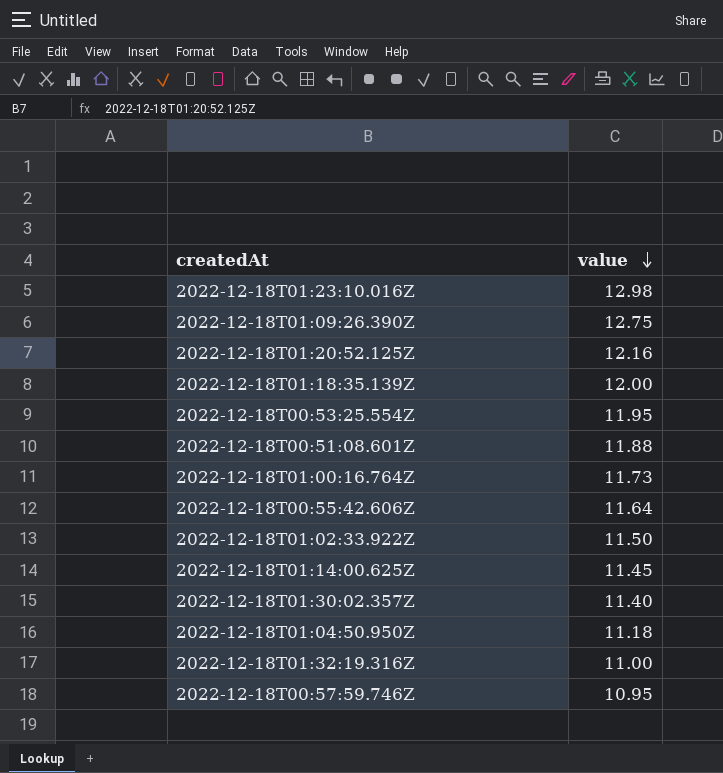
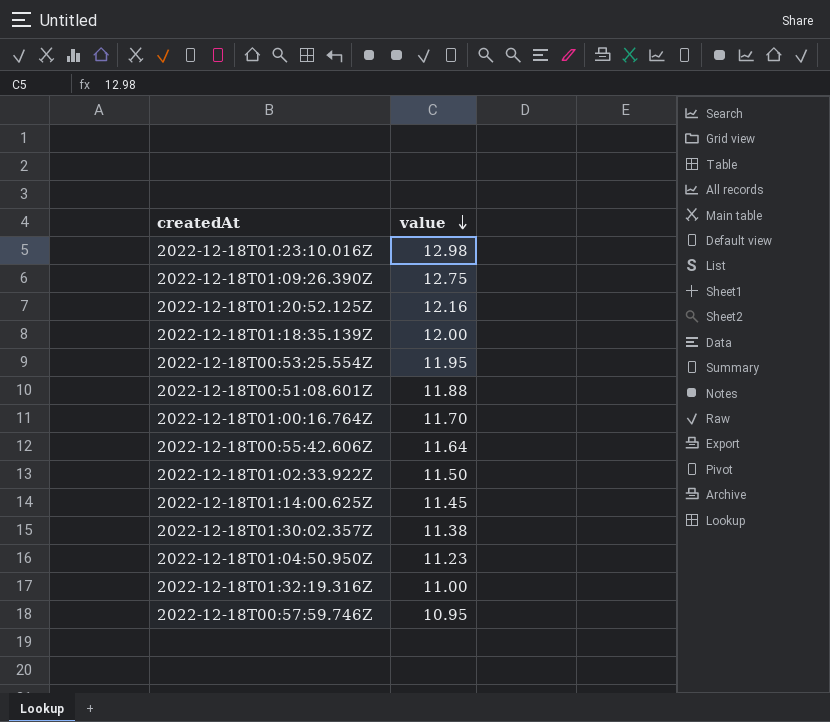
2022-12-18T01:00:16.764Z | value: 11.73 -> 11.70
2022-12-18T01:30:02.357Z | value: 11.40 -> 11.38
2022-12-18T01:04:50.950Z | value: 11.18 -> 11.23

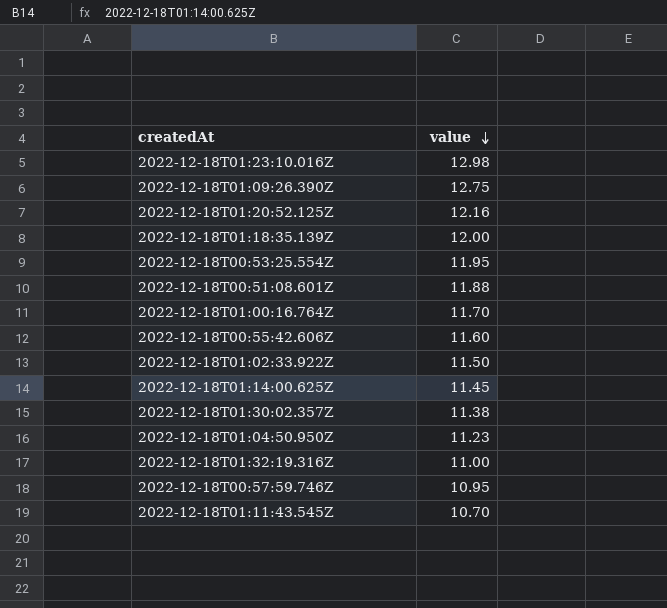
2022-12-18T00:55:42.606Z | value: 11.64 -> 11.60
row 2022-12-18T01:11:43.545Z: none -> 10.70

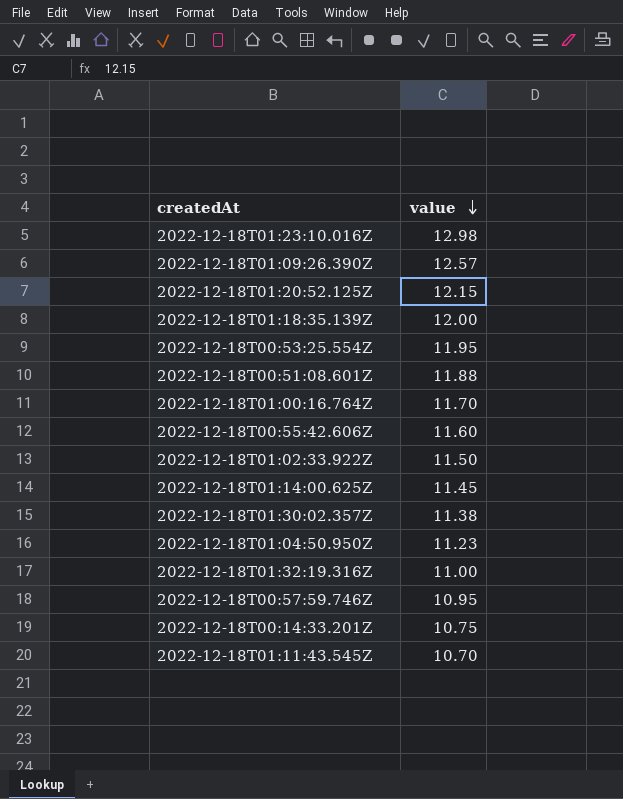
2022-12-18T01:09:26.390Z | value: 12.75 -> 12.57
2022-12-18T01:20:52.125Z | value: 12.16 -> 12.15
row 2022-12-18T00:14:33.201Z: none -> 10.75

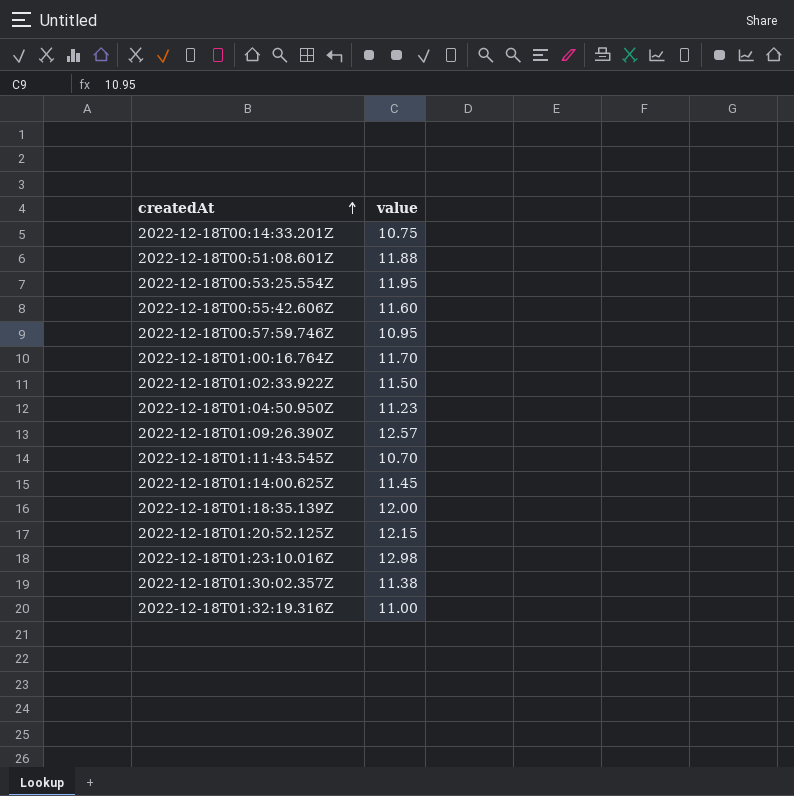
row order: value descending -> createdAt ascending

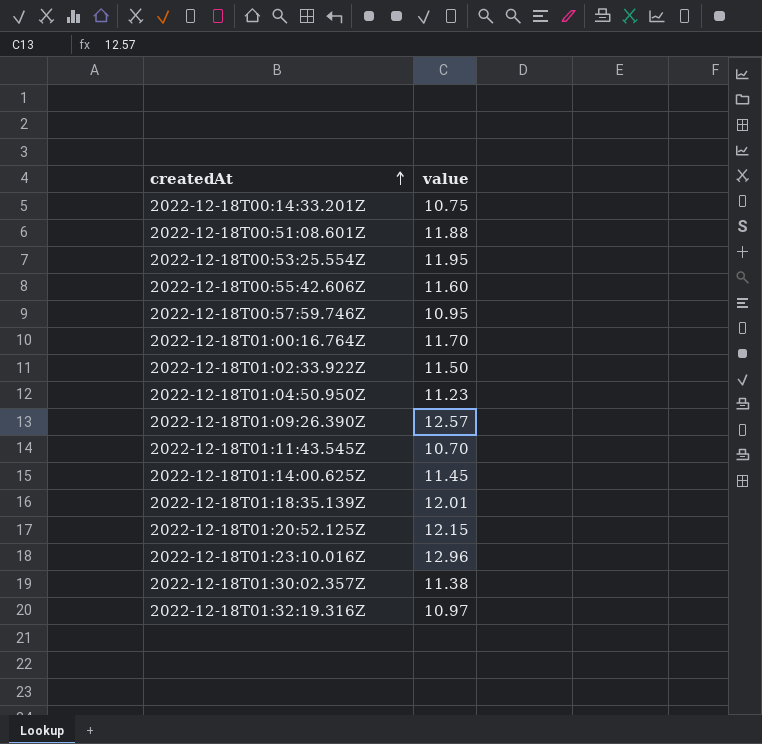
2022-12-18T01:18:35.139Z | value: 12.00 -> 12.01
2022-12-18T01:23:10.016Z | value: 12.98 -> 12.96
2022-12-18T01:32:19.316Z | value: 11.00 -> 10.97

